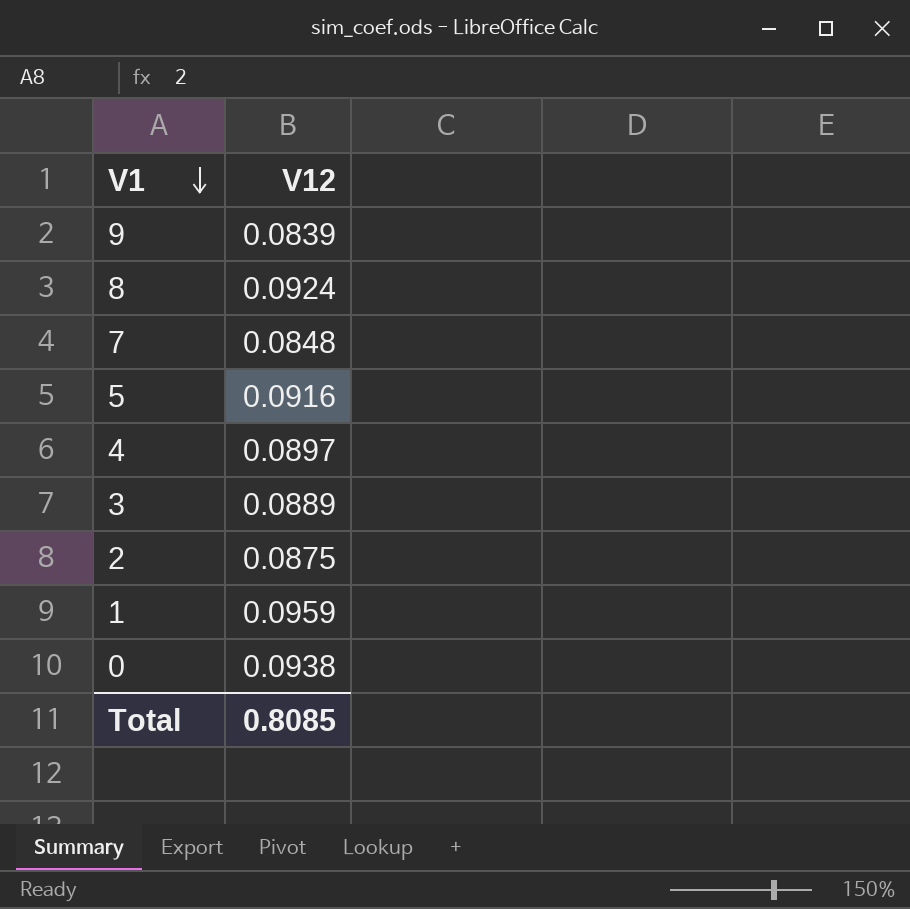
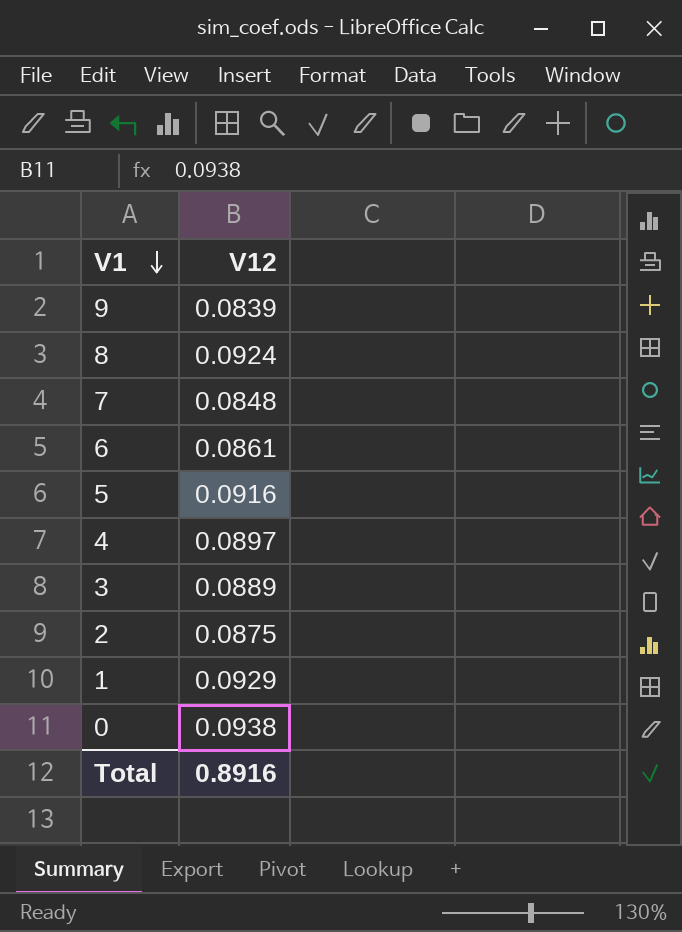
row 6: none -> 0.0861
1 | V12: 0.0959 -> 0.0929
Total | V12: 0.8085 -> 0.8916

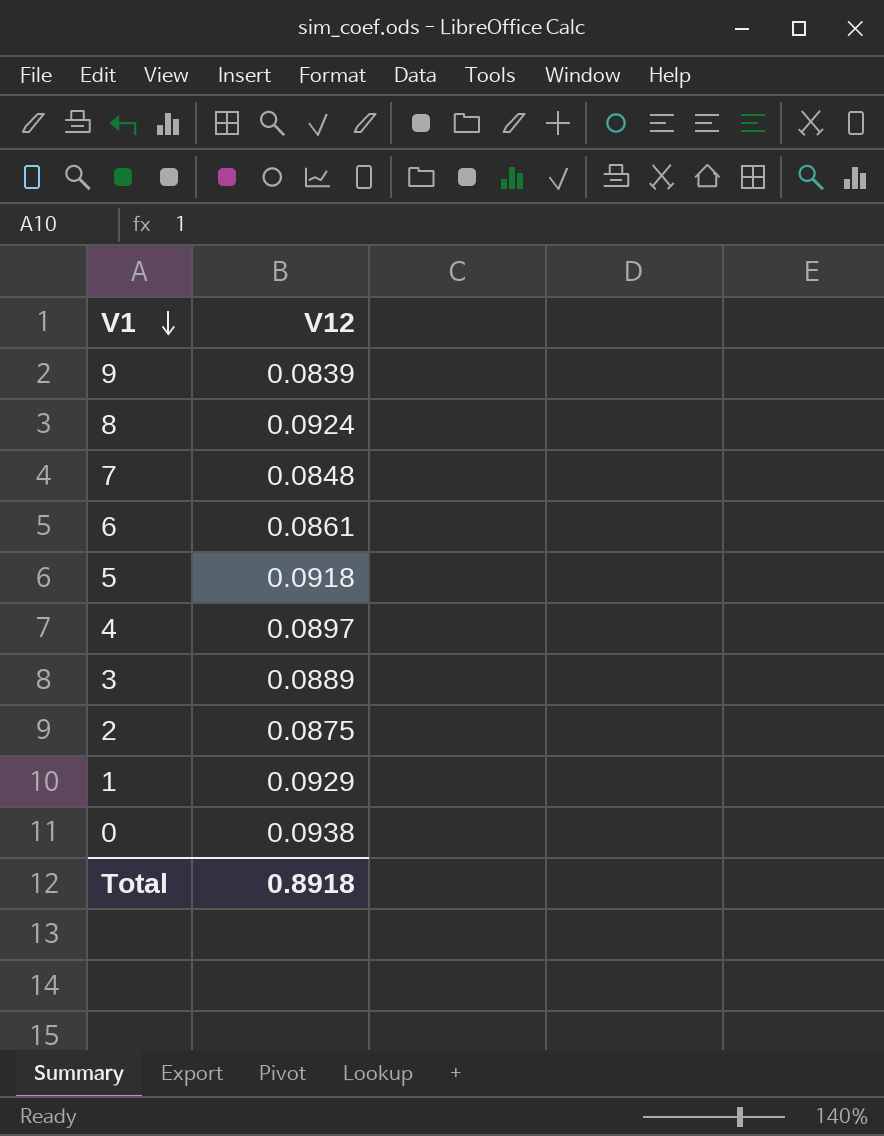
5 | V12: 0.0916 -> 0.0918
Total | V12: 0.8916 -> 0.8918

